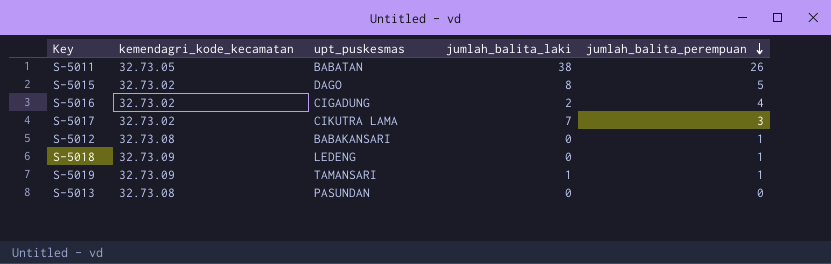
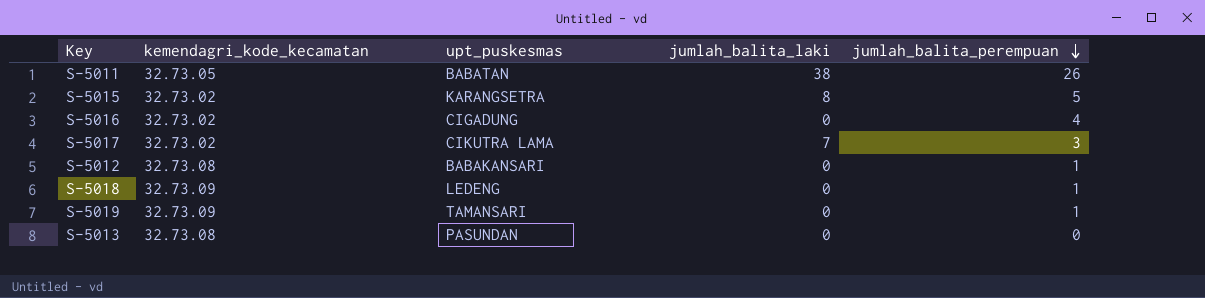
S-5015 | upt_puskesmas: DAGO -> KARANGSETRA
S-5016 | jumlah_balita_laki: 2 -> 0
S-5019 | jumlah_balita_laki: 1 -> 0

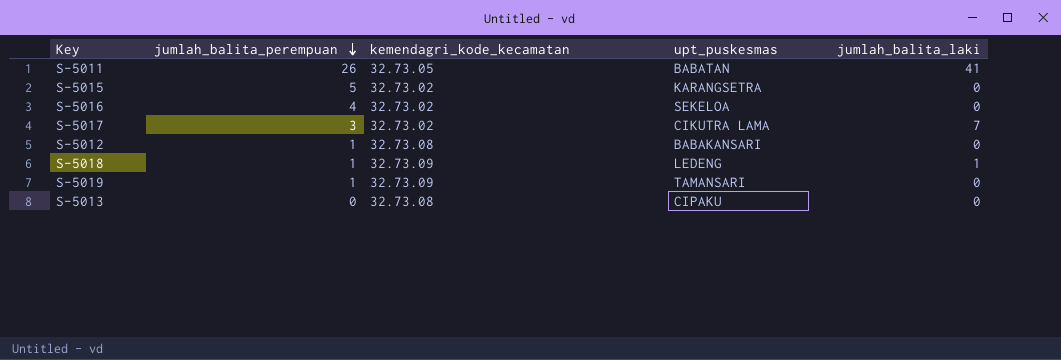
column jumlah_balita_perempuan | position: 5 -> 2
S-5011 | jumlah_balita_laki: 38 -> 41
S-5015 | jumlah_balita_laki: 8 -> 0
S-5016 | upt_puskesmas: CIGADUNG -> SEKELOA
S-5018 | jumlah_balita_laki: 0 -> 1
S-5013 | upt_puskesmas: PASUNDAN -> CIPAKU

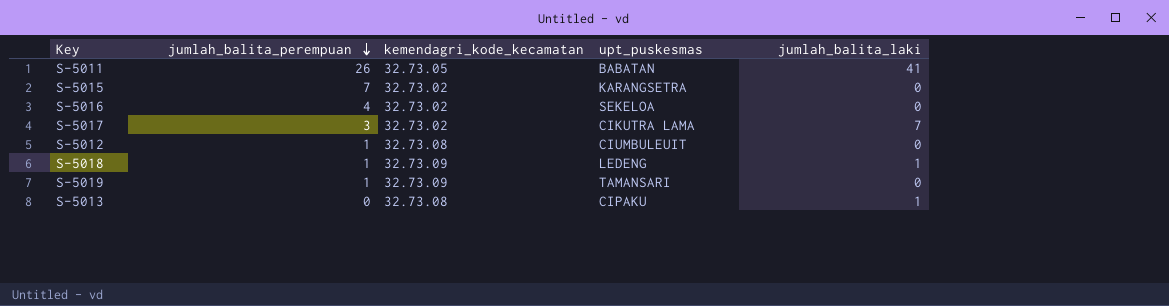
S-5015 | jumlah_balita_perempuan: 5 -> 7
S-5012 | upt_puskesmas: BABAKANSARI -> CIUMBULEUIT
S-5013 | jumlah_balita_laki: 0 -> 1

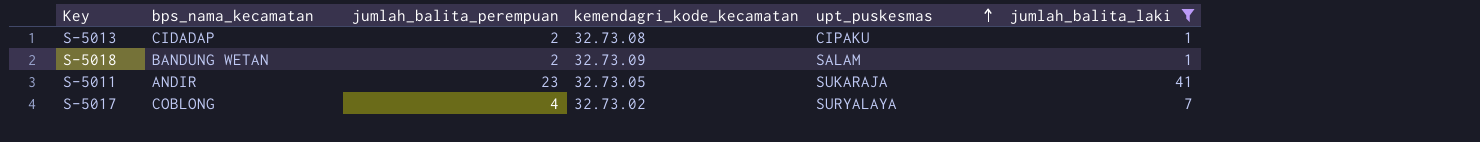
filter: none -> jumlah_balita_laki != 0
row order: jumlah_balita_perempuan descending -> upt_puskesmas ascending
column bps_nama_kecamatan | position: none -> 2
S-5013 | jumlah_balita_perempuan: 0 -> 2
S-5018 | jumlah_balita_perempuan: 1 -> 2
S-5018 | upt_puskesmas: LEDENG -> SALAM
S-5011 | jumlah_balita_perempuan: 26 -> 23
S-5011 | upt_puskesmas: BABATAN -> SUKARAJA
S-5017 | jumlah_balita_perempuan: 3 -> 4
S-5017 | upt_puskesmas: CIKUTRA LAMA -> SURYALAYA

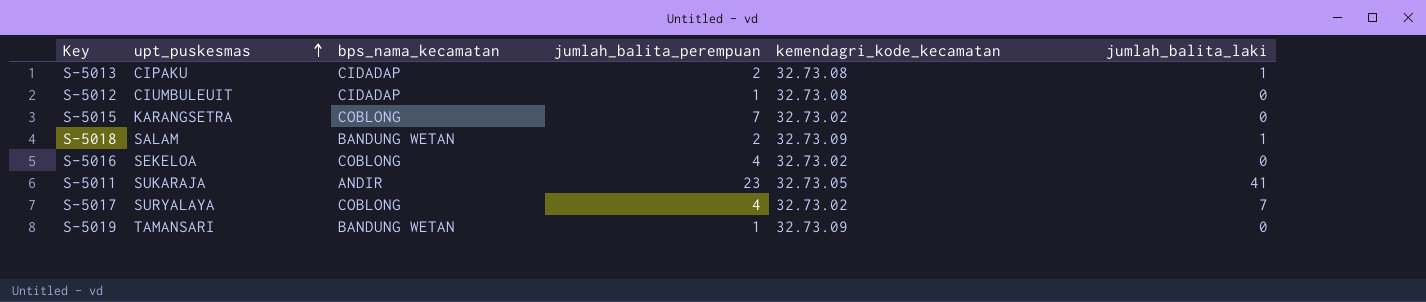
filter: jumlah_balita_laki != 0 -> none
column upt_puskesmas | position: 5 -> 2

